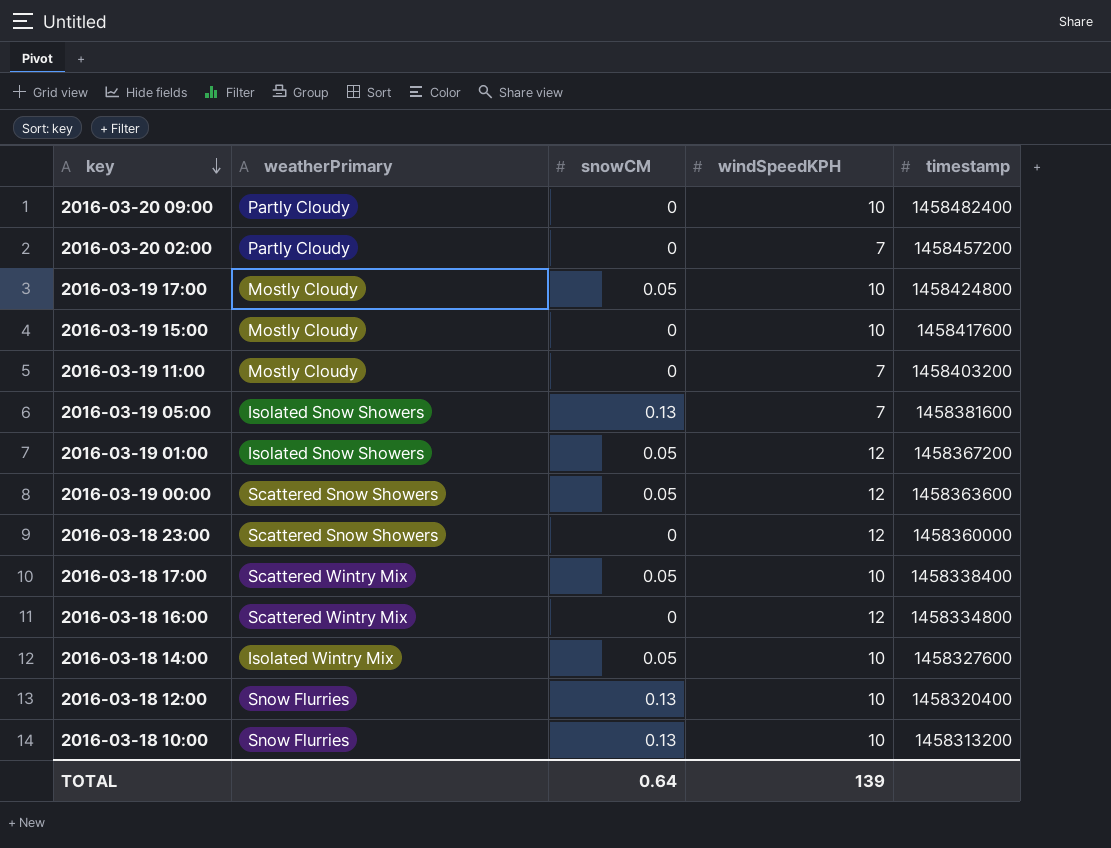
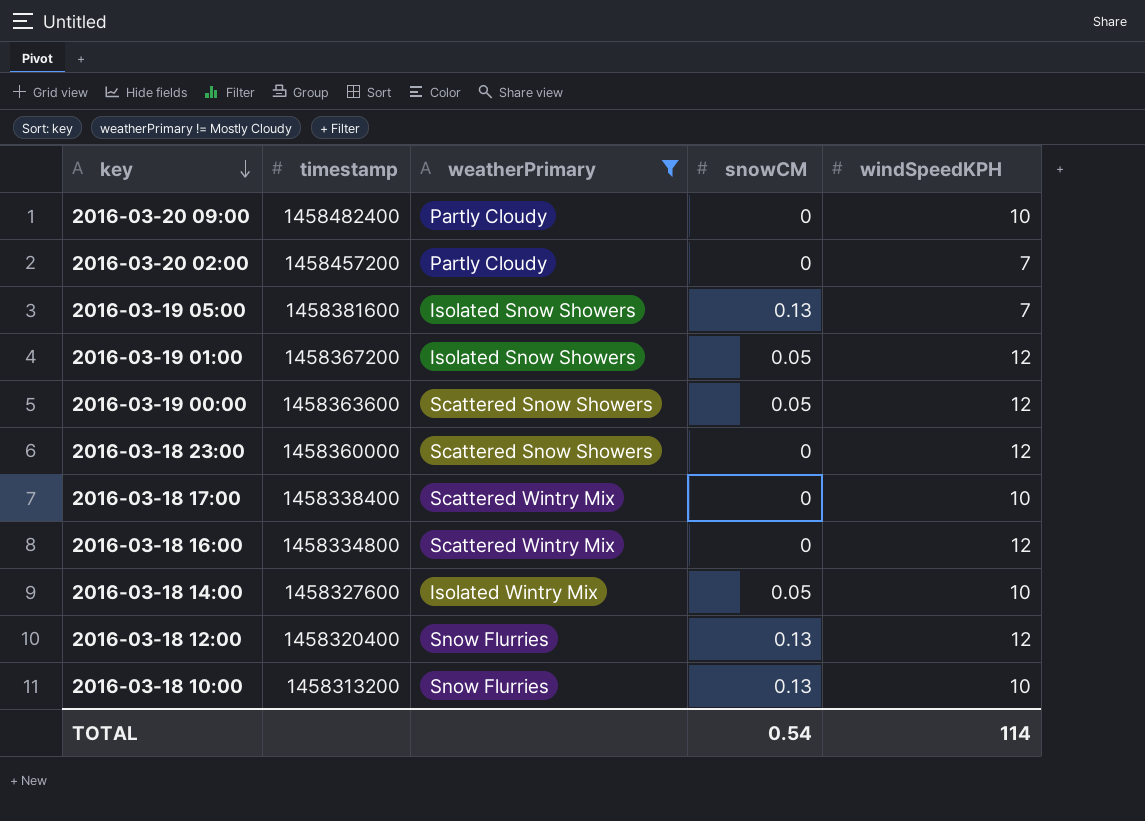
filter: none -> weatherPrimary != Mostly Cloudy
column timestamp | position: 5 -> 2
2016-03-18 17:00 | snowCM: 0.05 -> 0
2016-03-18 12:00 | windSpeedKPH: 10 -> 12
TOTAL | snowCM: 0.64 -> 0.54
TOTAL | windSpeedKPH: 139 -> 114

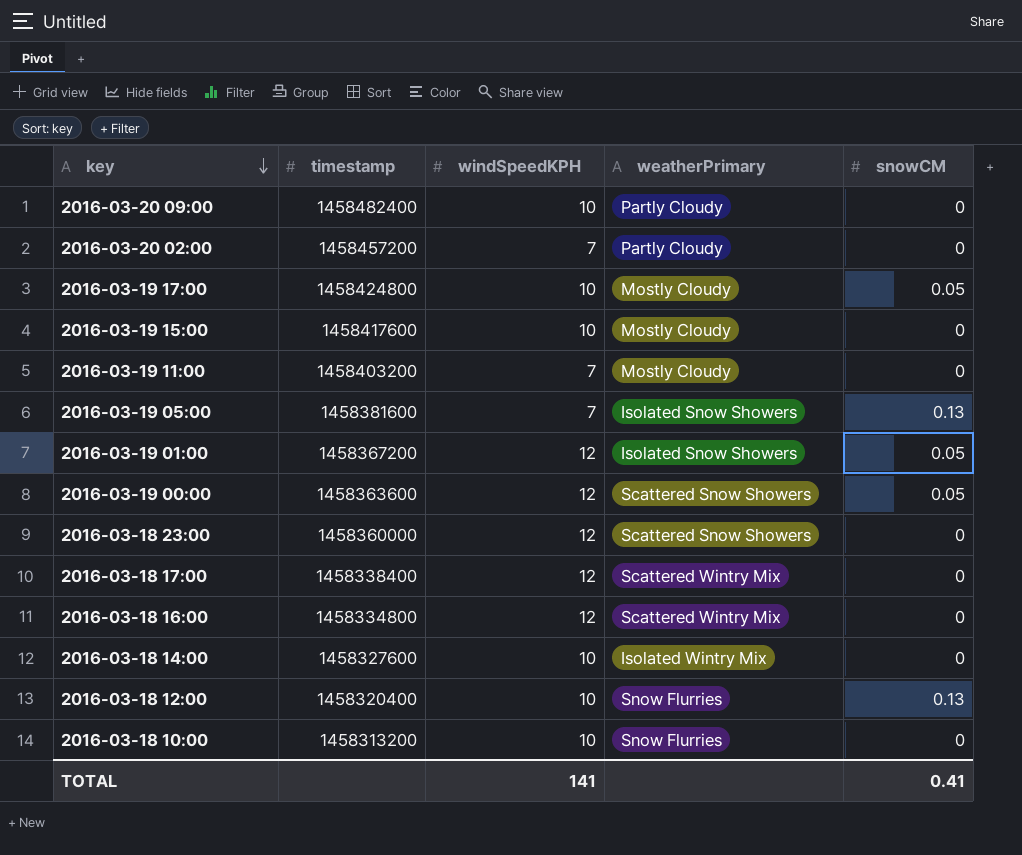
filter: weatherPrimary != Mostly Cloudy -> none
column windSpeedKPH | position: 5 -> 3
2016-03-18 17:00 | windSpeedKPH: 10 -> 12
2016-03-18 14:00 | snowCM: 0.05 -> 0
2016-03-18 12:00 | windSpeedKPH: 12 -> 10
2016-03-18 10:00 | snowCM: 0.13 -> 0
TOTAL | windSpeedKPH: 114 -> 141
TOTAL | snowCM: 0.54 -> 0.41

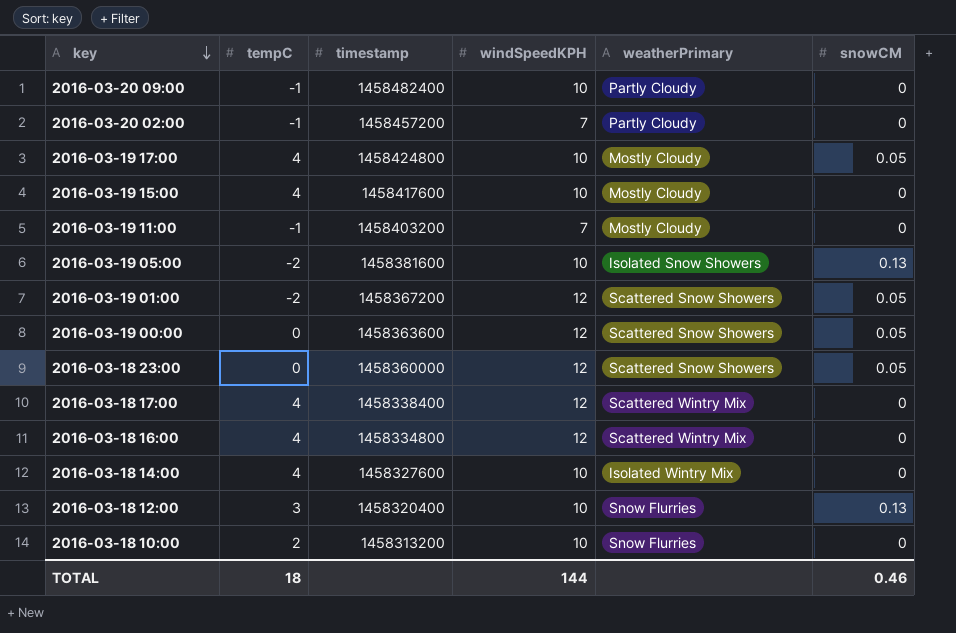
column tempC | position: none -> 2
2016-03-19 05:00 | windSpeedKPH: 7 -> 10
2016-03-19 01:00 | weatherPrimary: Isolated Snow Showers -> Scattered Snow Showers
2016-03-18 23:00 | snowCM: 0 -> 0.05
TOTAL | windSpeedKPH: 141 -> 144
TOTAL | snowCM: 0.41 -> 0.46

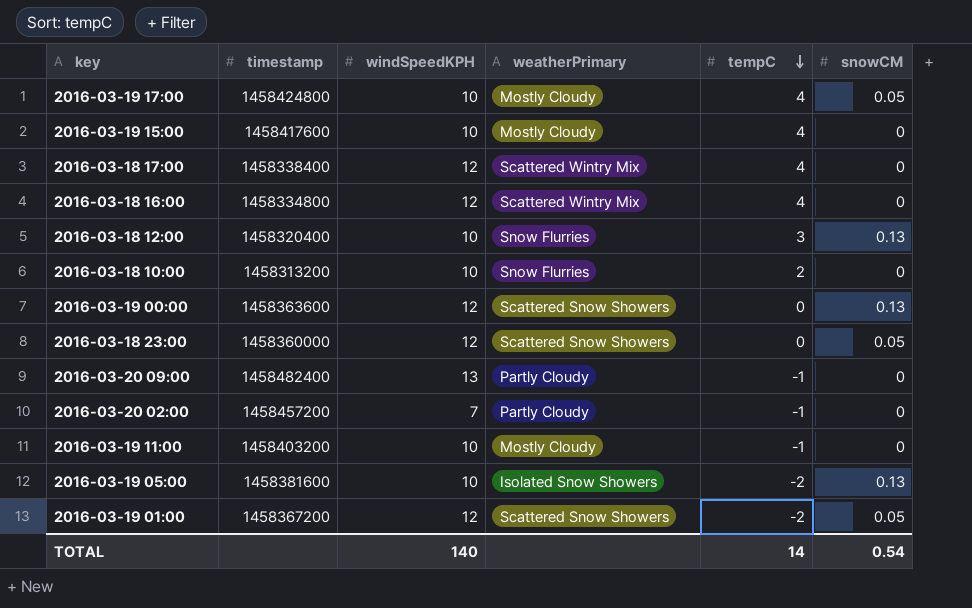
row order: key descending -> tempC descending
column tempC | position: 2 -> 5
row 2016-03-18 14:00: 4 | 1458327600 | 10 | Isolated Wintry Mix | 0 -> none
2016-03-19 00:00 | snowCM: 0.05 -> 0.13
2016-03-20 09:00 | windSpeedKPH: 10 -> 13
2016-03-19 11:00 | windSpeedKPH: 7 -> 10
TOTAL | windSpeedKPH: 144 -> 140
TOTAL | tempC: 18 -> 14
TOTAL | snowCM: 0.46 -> 0.54

